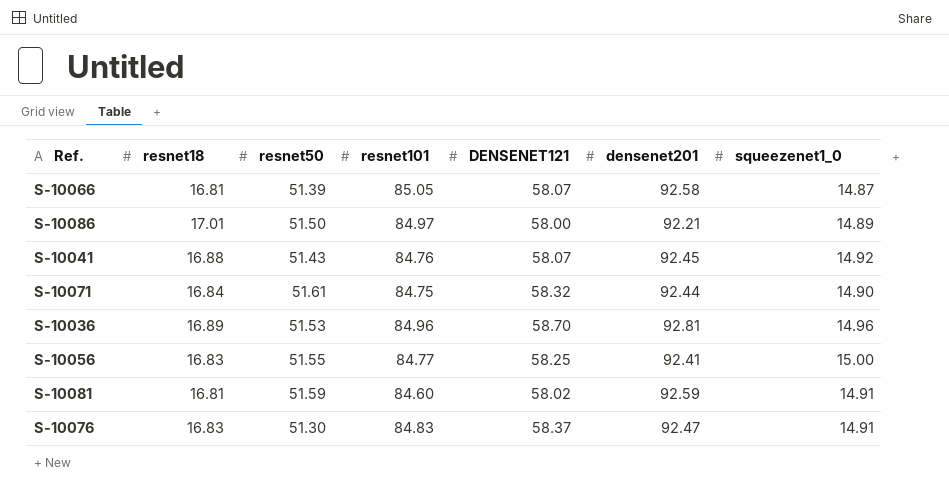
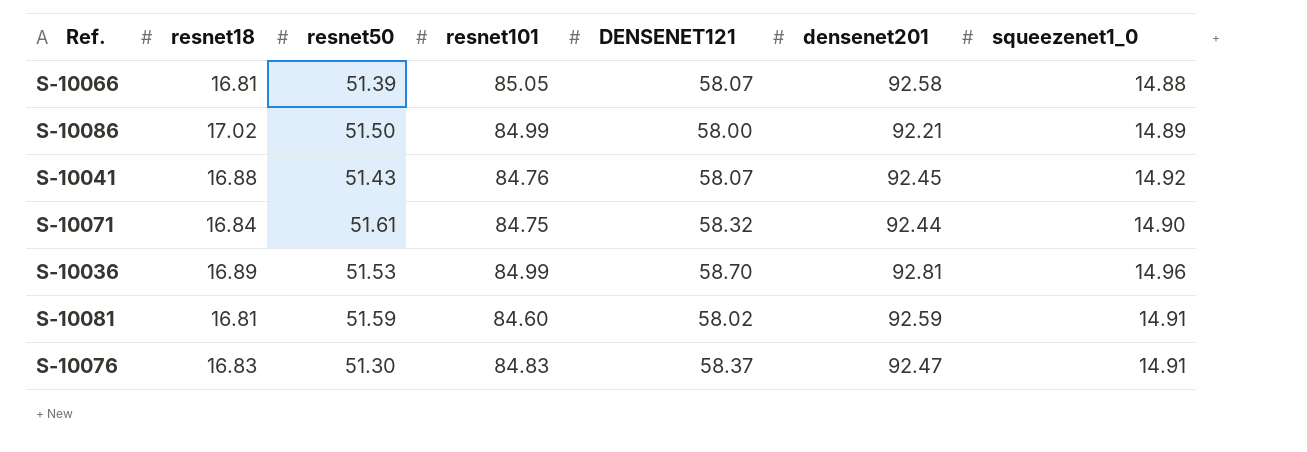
row S-10056: 16.83 | 51.55 | 84.77 | 58.25 | 92.41 | 15.00 -> none
S-10066 | squeezenet1_0: 14.87 -> 14.88
S-10086 | resnet18: 17.01 -> 17.02
S-10086 | resnet101: 84.97 -> 84.99
S-10036 | resnet101: 84.96 -> 84.99

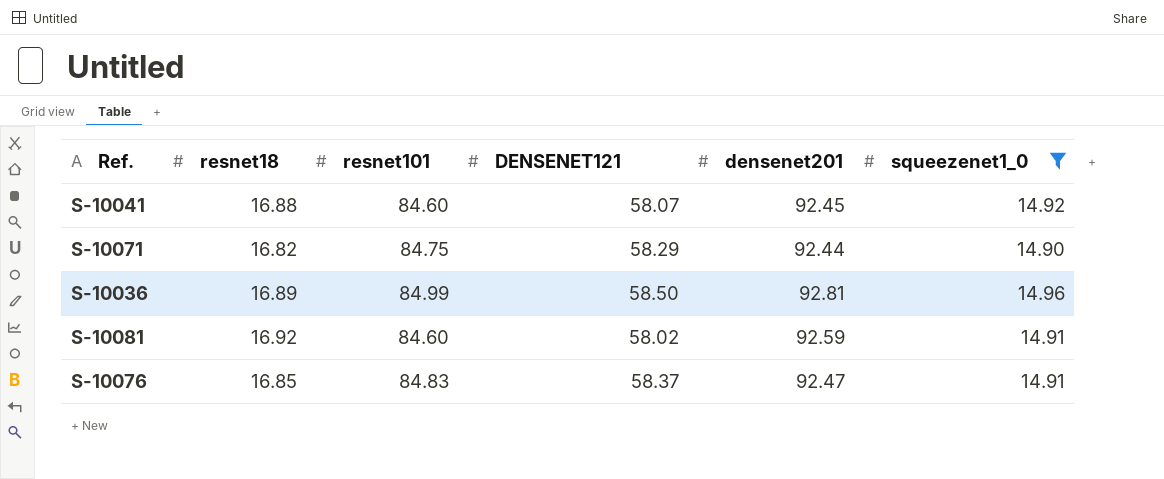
filter: none -> squeezenet1_0 >= 14.90
column resnet50 | position: 3 -> none
S-10041 | resnet101: 84.76 -> 84.60
S-10071 | resnet18: 16.84 -> 16.82
S-10071 | DENSENET121: 58.32 -> 58.29
S-10036 | DENSENET121: 58.70 -> 58.50
S-10081 | resnet18: 16.81 -> 16.92
S-10076 | resnet18: 16.83 -> 16.85

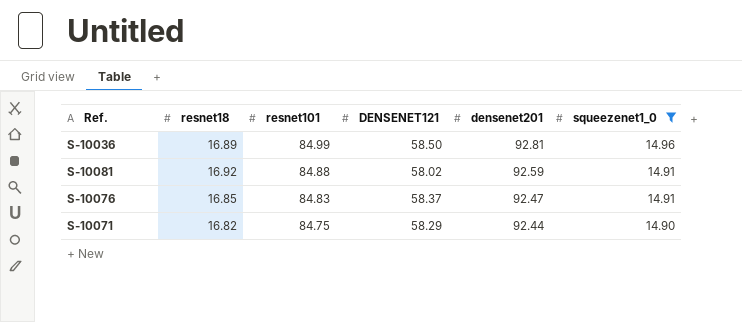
row order: none -> resnet101 descending
row S-10041: 16.88 | 84.60 | 58.07 | 92.45 | 14.92 -> none
S-10081 | resnet101: 84.60 -> 84.88

